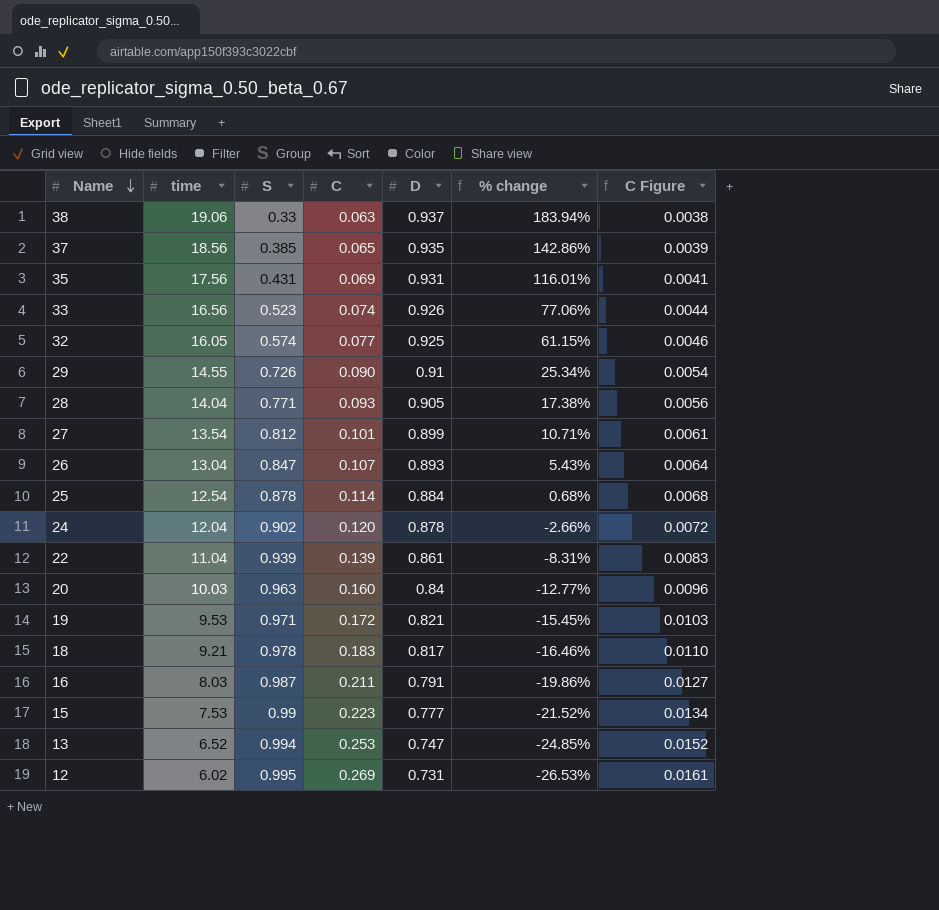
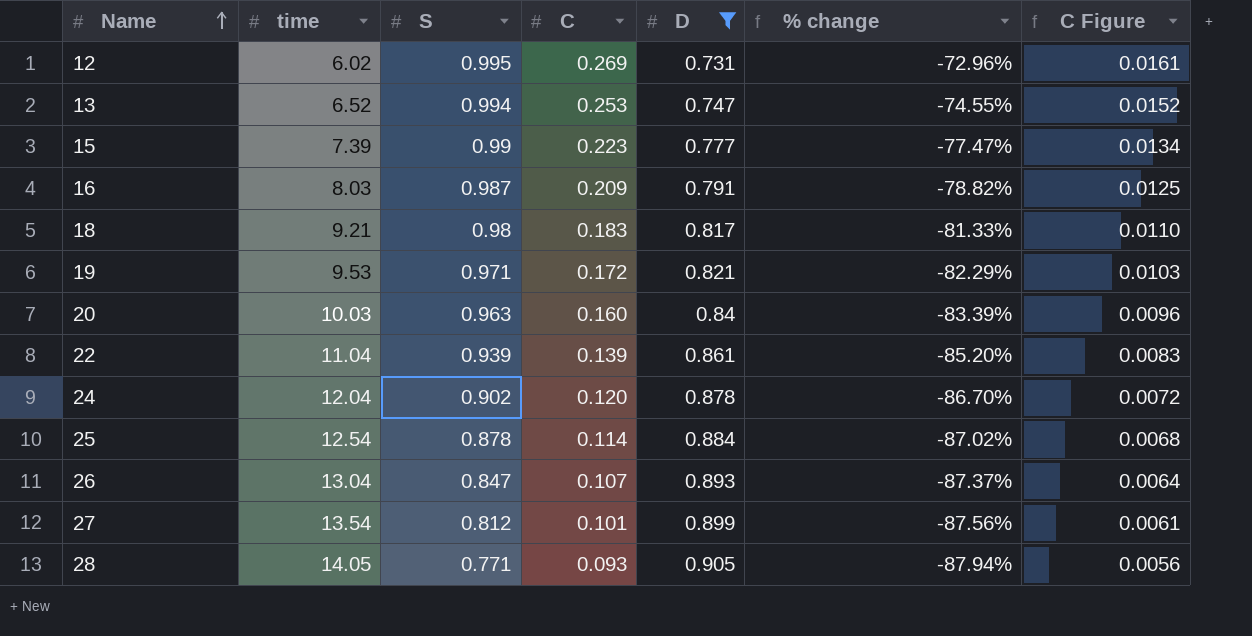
filter: none -> D <= 0.905
row order: Name descending -> Name ascending
column % change | formula: ([D] - [S]) / [S] -> ([C] - [S]) / [S]
15 | time: 7.53 -> 7.39
16 | C: 0.211 -> 0.209
16 | C Figure: 0.0127 -> 0.0125
18 | S: 0.978 -> 0.98
28 | time: 14.04 -> 14.05

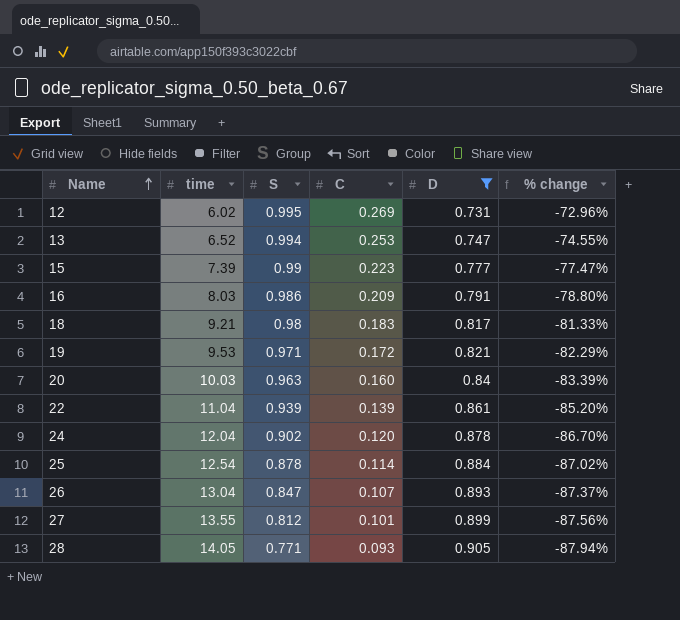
column C Figure | formula: [C] * 0.06 -> none
16 | S: 0.987 -> 0.986
16 | % change: -78.82% -> -78.80%
27 | time: 13.54 -> 13.55

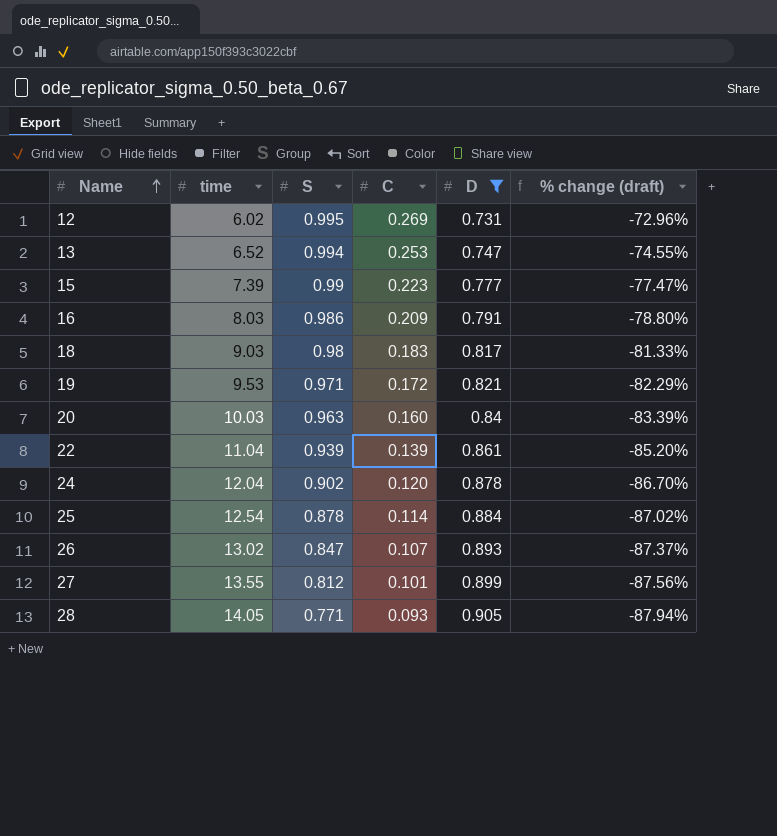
column name: % change -> % change (draft)
18 | time: 9.21 -> 9.03
26 | time: 13.04 -> 13.02

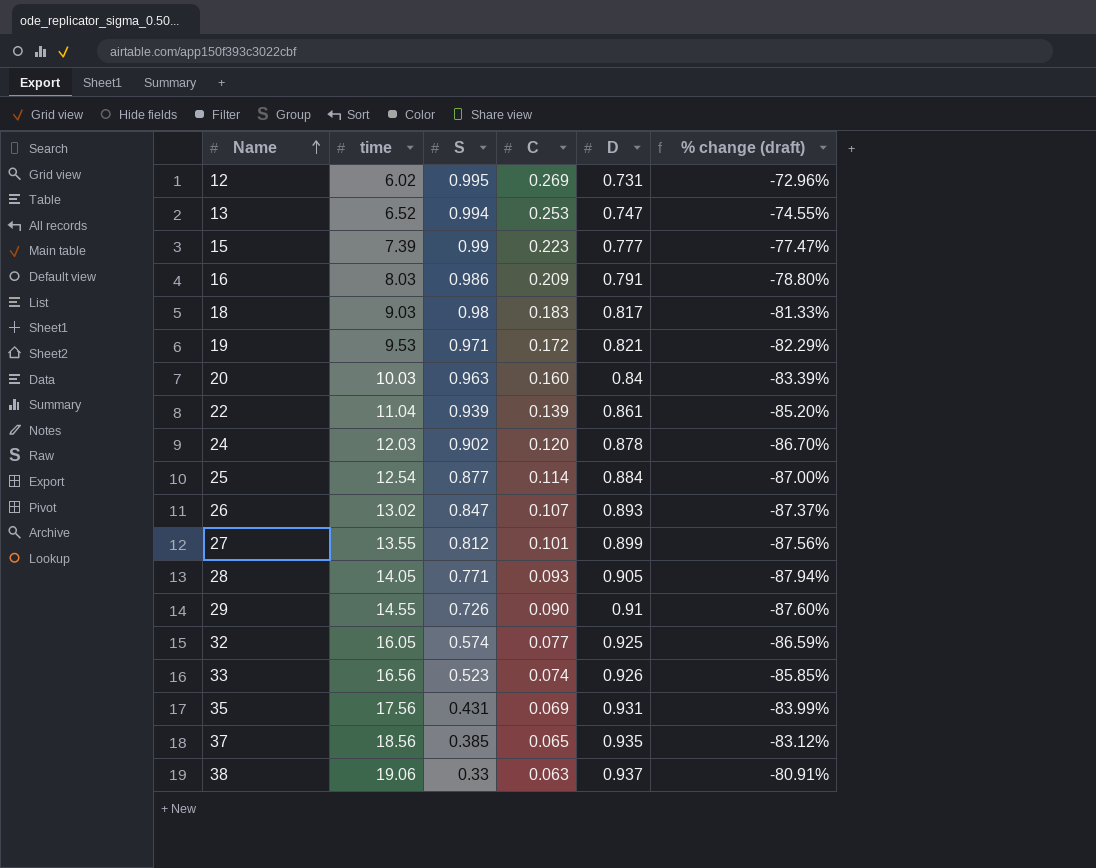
filter: D <= 0.905 -> none
24 | time: 12.04 -> 12.03
25 | S: 0.878 -> 0.877
25 | % change (draft): -87.02% -> -87.00%

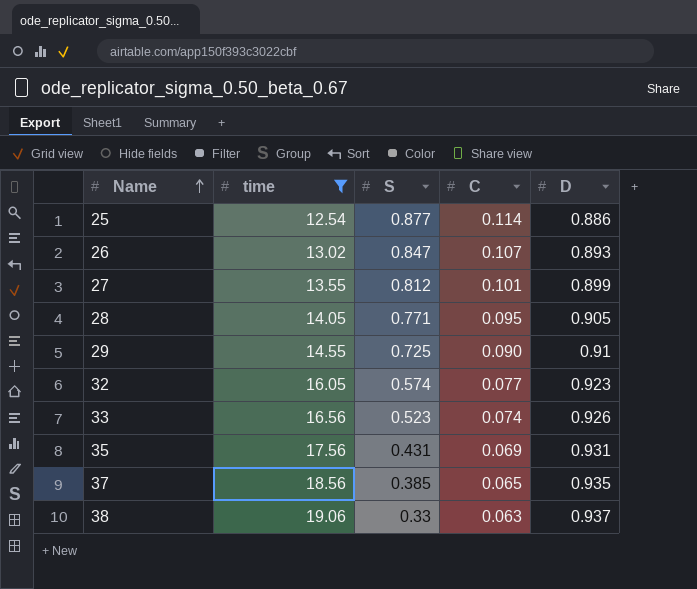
filter: none -> time >= 12.54
column % change (draft) | formula: ([C] - [S]) / [S] -> none
25 | D: 0.884 -> 0.886
28 | C: 0.093 -> 0.095
29 | S: 0.726 -> 0.725
32 | D: 0.925 -> 0.923

